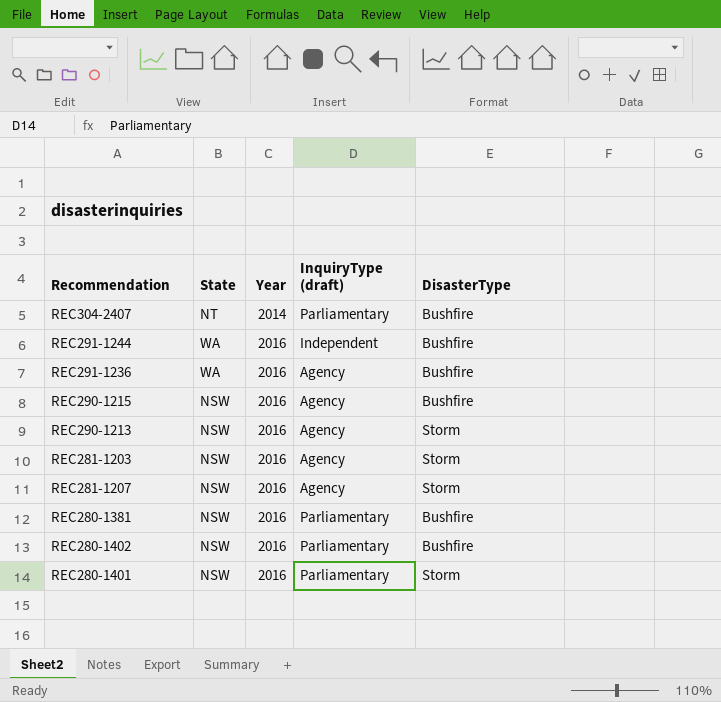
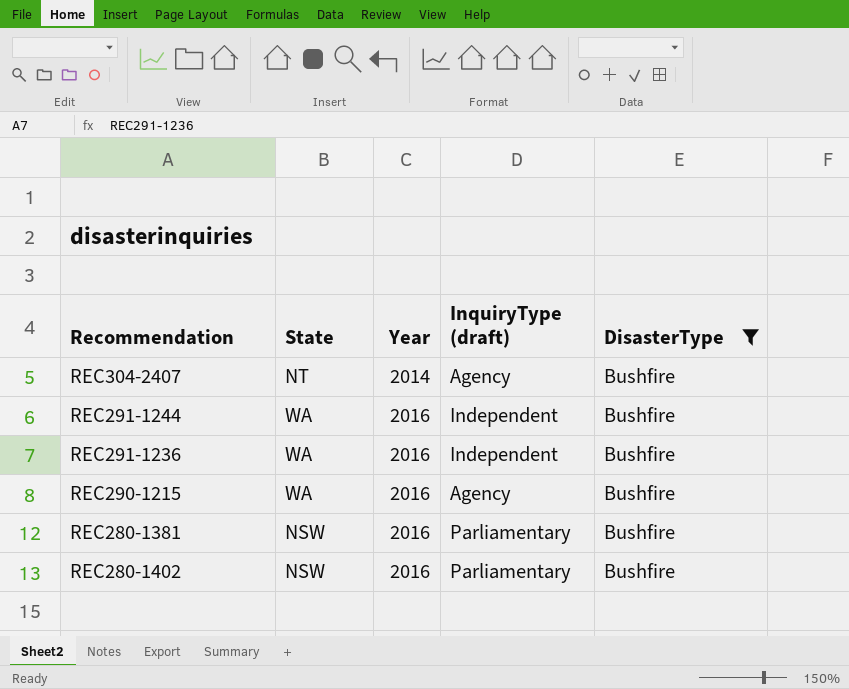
filter: none -> DisasterType = Bushfire
REC304-2407 | InquiryType (draft): Parliamentary -> Agency
REC291-1236 | InquiryType (draft): Agency -> Independent
REC290-1215 | State: NSW -> WA

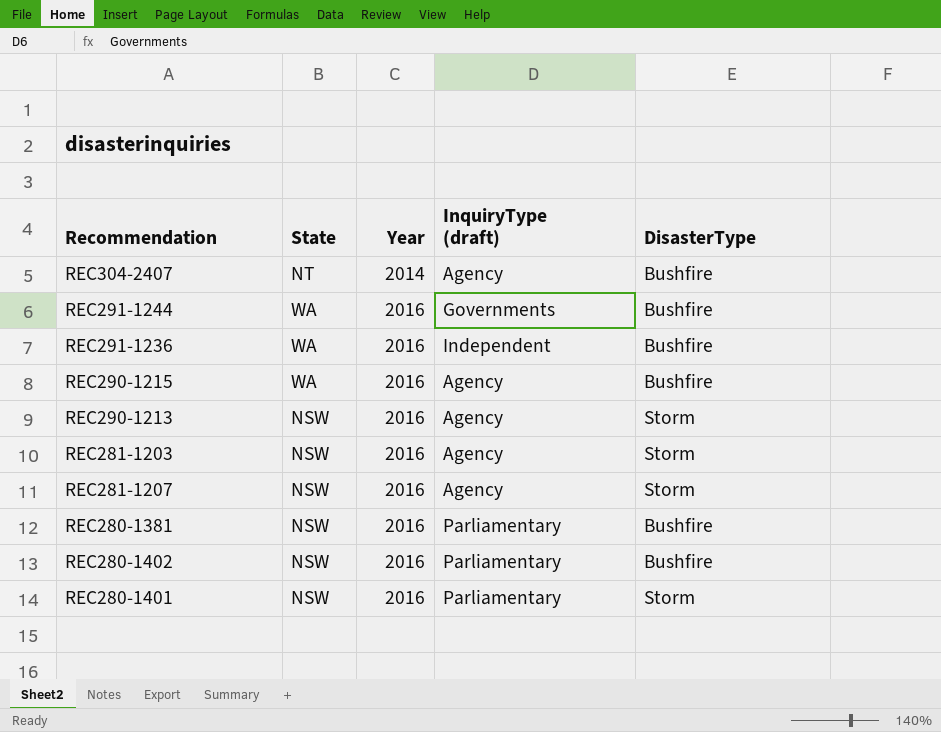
filter: DisasterType = Bushfire -> none
REC291-1244 | InquiryType (draft): Independent -> Governments

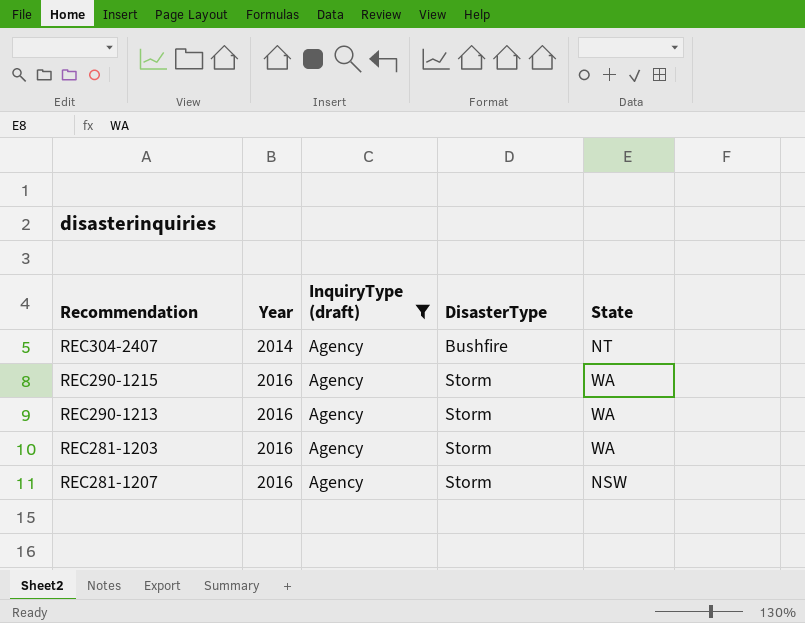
filter: none -> InquiryType (draft) = Agency
column State | position: 2 -> 5
REC290-1215 | DisasterType: Bushfire -> Storm
REC290-1213 | State: NSW -> WA
REC281-1203 | State: NSW -> WA

